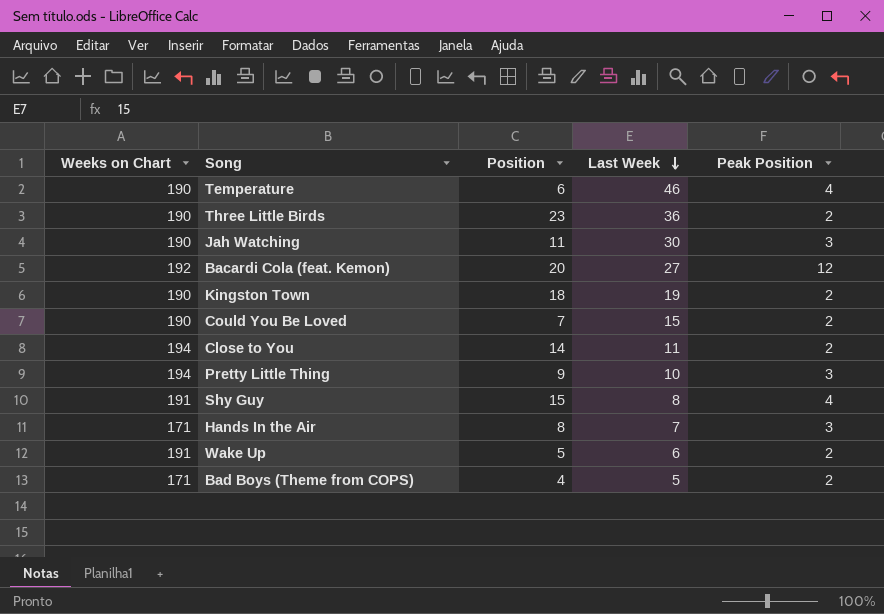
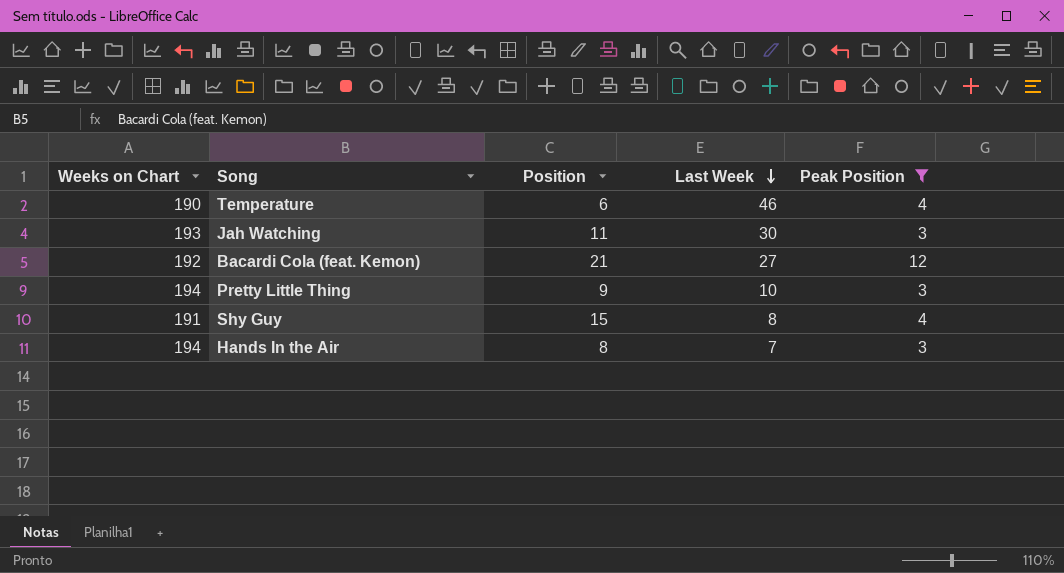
filter: none -> Peak Position != 2
Jah Watching | Weeks on Chart: 190 -> 193
Bacardi Cola (feat. Kemon) | Position: 20 -> 21
Hands In the Air | Weeks on Chart: 171 -> 194

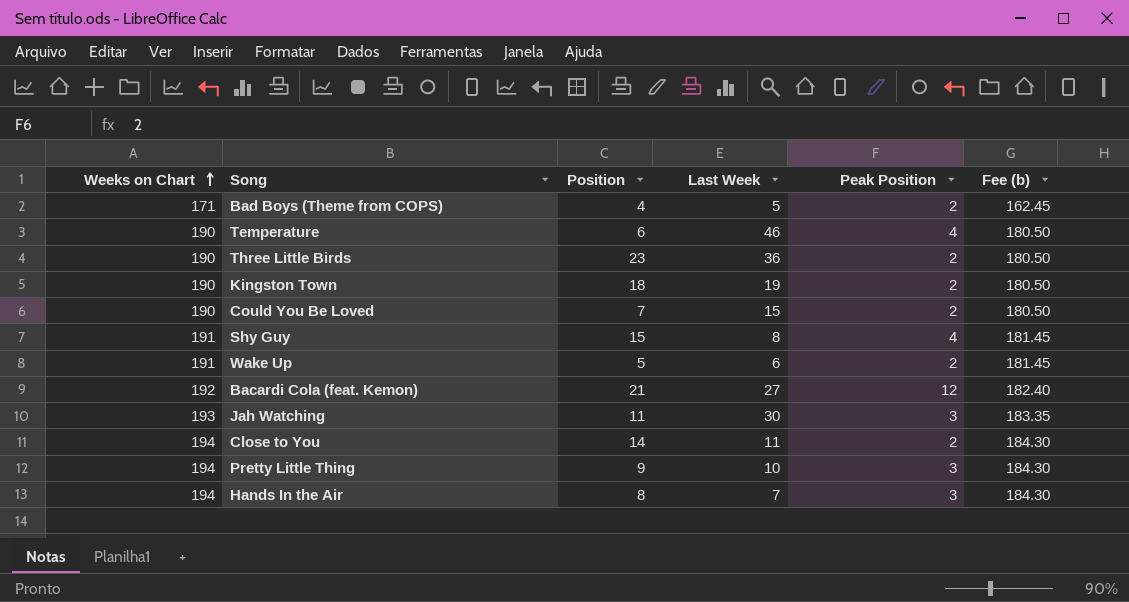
filter: Peak Position != 2 -> none
row order: Last Week descending -> Weeks on Chart ascending
column Fee (b) | formula: none -> [Weeks on Chart] * 0.95

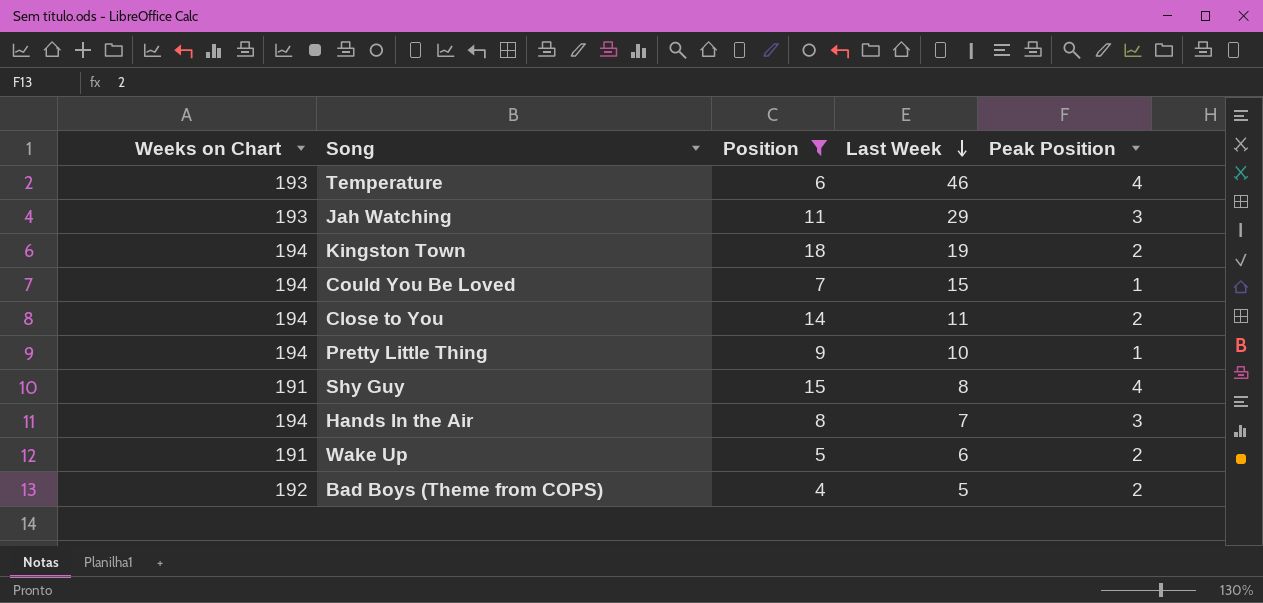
filter: none -> Position <= 18
row order: Weeks on Chart ascending -> Last Week descending
column Fee (b) | formula: [Weeks on Chart] * 0.95 -> none
Temperature | Weeks on Chart: 190 -> 193
Jah Watching | Last Week: 30 -> 29
Kingston Town | Weeks on Chart: 190 -> 194
Could You Be Loved | Weeks on Chart: 190 -> 194
Could You Be Loved | Peak Position: 2 -> 1
Pretty Little Thing | Peak Position: 3 -> 1
Bad Boys (Theme from COPS) | Weeks on Chart: 171 -> 192

